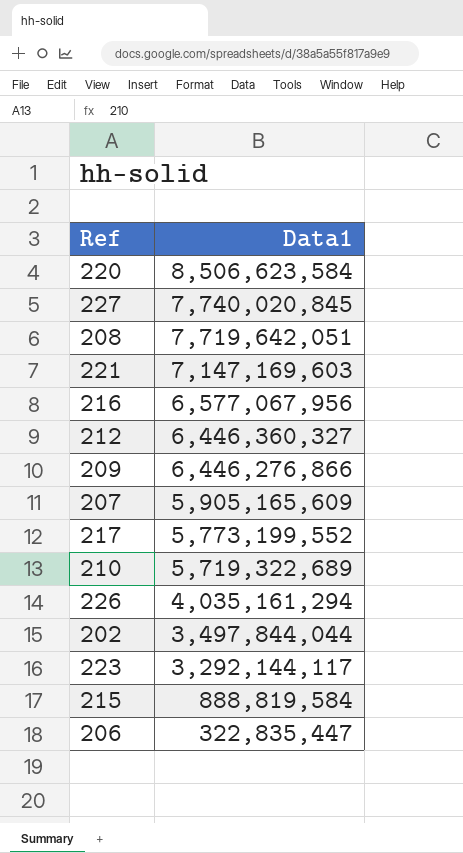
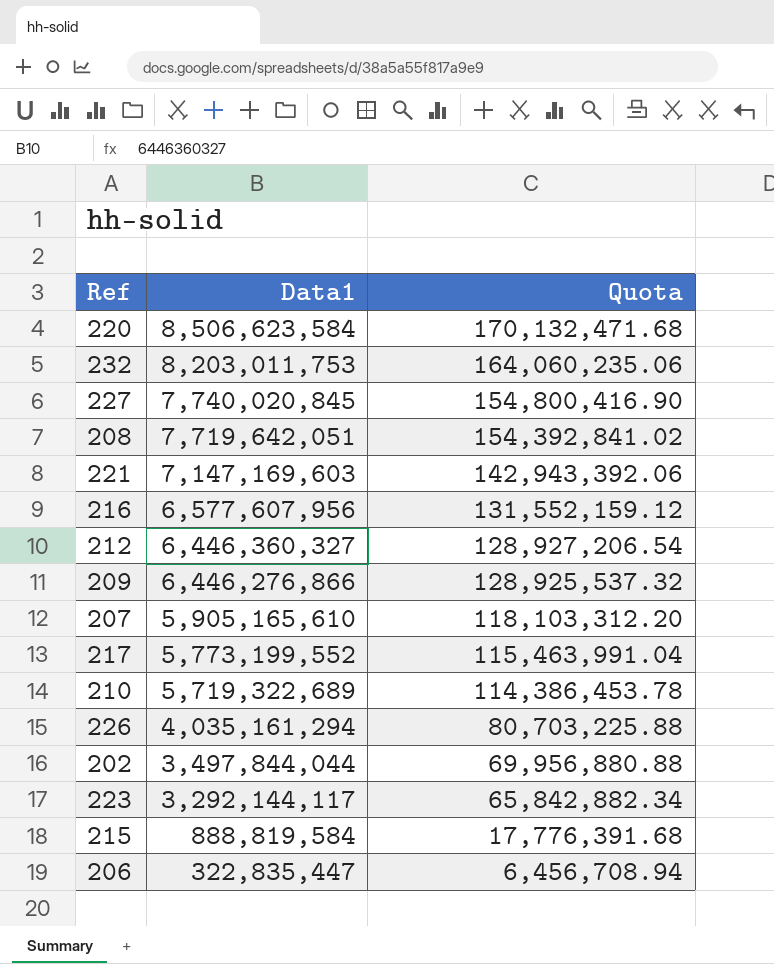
column Quota | formula: none -> [Data1] * 0.02
row 232: none -> 8,203,011,753 | 164,060,235.06
216 | Data1: 6,577,067,956 -> 6,577,607,956
207 | Data1: 5,905,165,609 -> 5,905,165,610

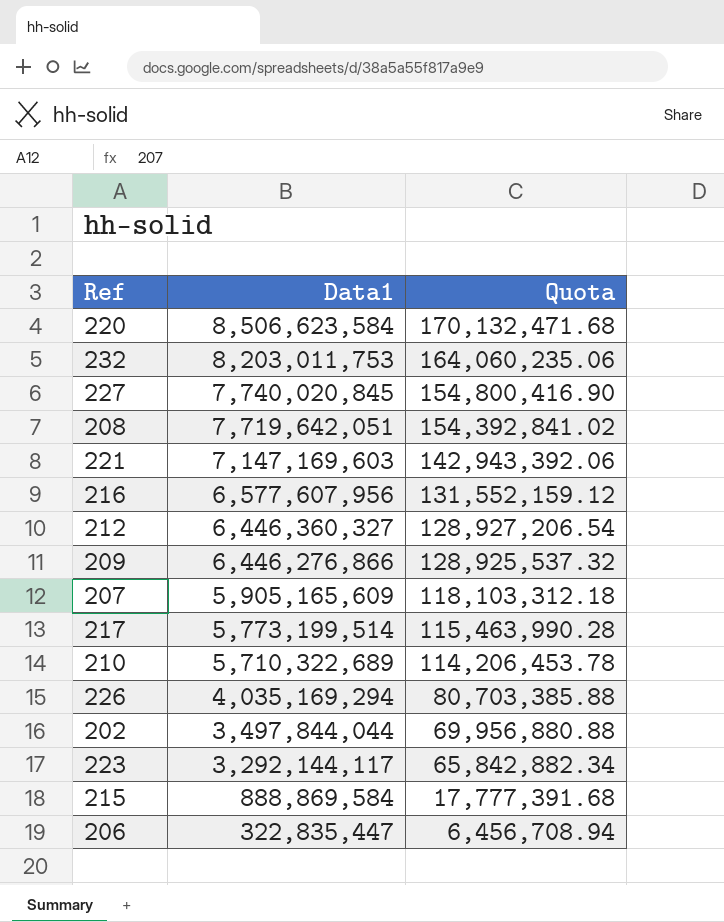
207 | Data1: 5,905,165,610 -> 5,905,165,609
207 | Quota: 118,103,312.20 -> 118,103,312.18
217 | Data1: 5,773,199,552 -> 5,773,199,514
217 | Quota: 115,463,991.04 -> 115,463,990.28
210 | Data1: 5,719,322,689 -> 5,710,322,689
210 | Quota: 114,386,453.78 -> 114,206,453.78
226 | Data1: 4,035,161,294 -> 4,035,169,294
226 | Quota: 80,703,225.88 -> 80,703,385.88
215 | Data1: 888,819,584 -> 888,869,584
215 | Quota: 17,776,391.68 -> 17,777,391.68

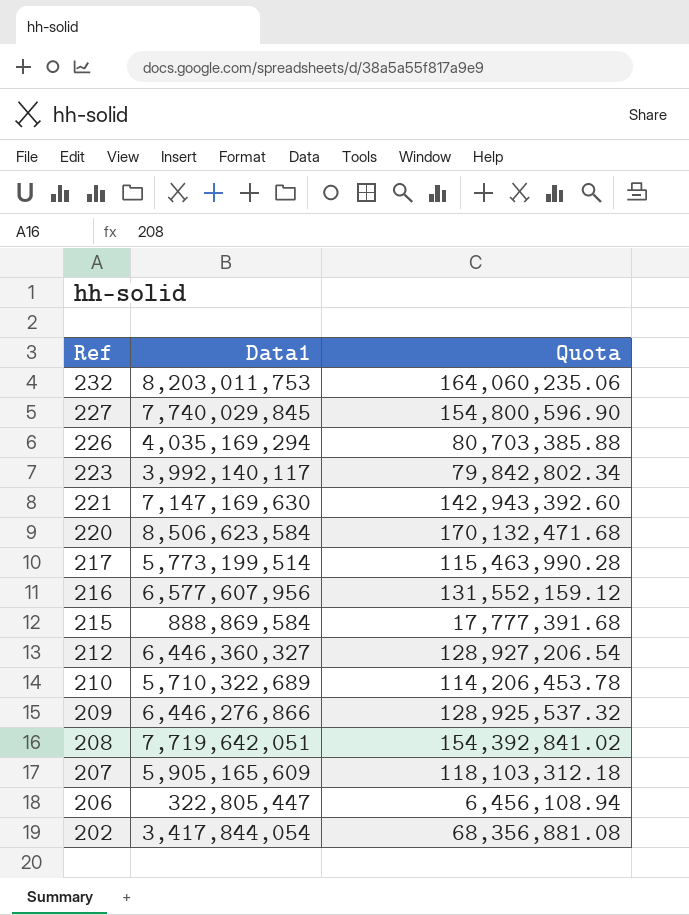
row order: Data1 descending -> Ref descending
227 | Data1: 7,740,020,845 -> 7,740,029,845
227 | Quota: 154,800,416.90 -> 154,800,596.90
223 | Data1: 3,292,144,117 -> 3,992,140,117
223 | Quota: 65,842,882.34 -> 79,842,802.34
221 | Data1: 7,147,169,603 -> 7,147,169,630
221 | Quota: 142,943,392.06 -> 142,943,392.60
206 | Data1: 322,835,447 -> 322,805,447
206 | Quota: 6,456,708.94 -> 6,456,108.94
202 | Data1: 3,497,844,044 -> 3,417,844,054
202 | Quota: 69,956,880.88 -> 68,356,881.08

